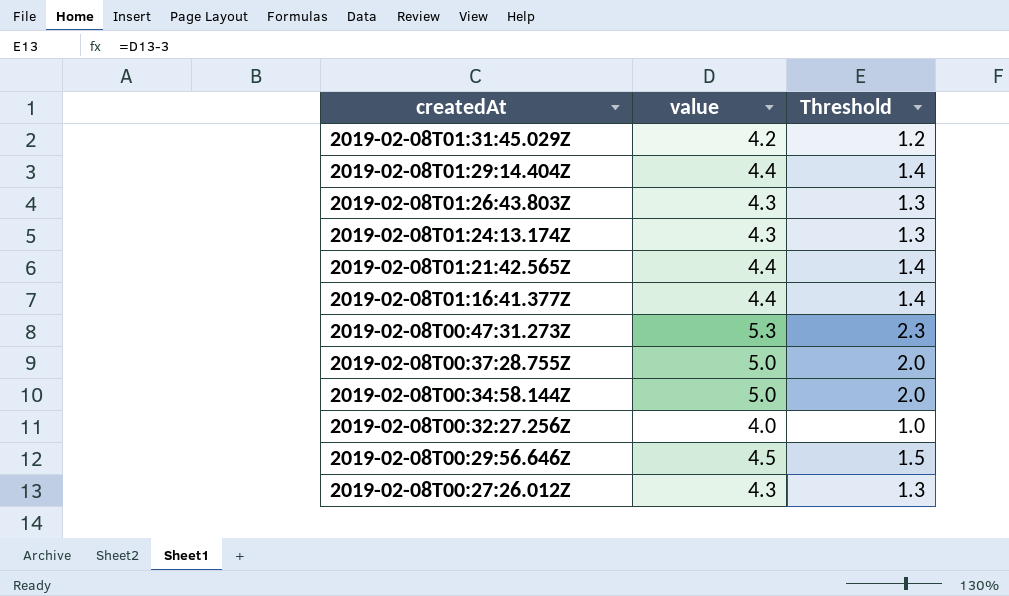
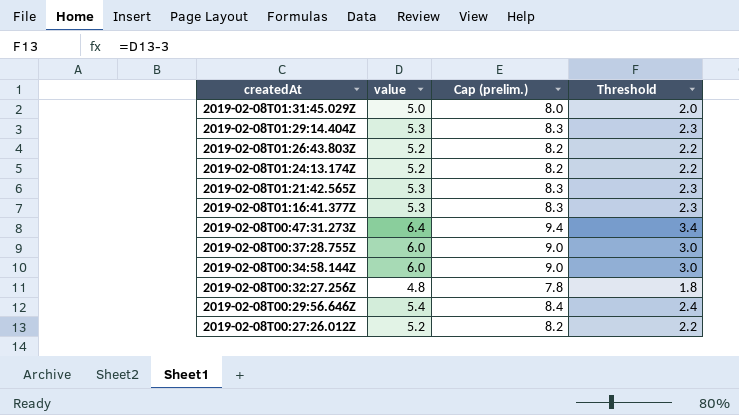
column Cap (prelim.) | formula: none -> [value] + 3
2019-02-08T01:31:45.029Z | value: 4.2 -> 5.0
2019-02-08T01:31:45.029Z | Threshold: 1.2 -> 2.0
2019-02-08T01:29:14.404Z | value: 4.4 -> 5.3
2019-02-08T01:29:14.404Z | Threshold: 1.4 -> 2.3
2019-02-08T01:26:43.803Z | value: 4.3 -> 5.2
2019-02-08T01:26:43.803Z | Threshold: 1.3 -> 2.2
2019-02-08T01:24:13.174Z | value: 4.3 -> 5.2
2019-02-08T01:24:13.174Z | Threshold: 1.3 -> 2.2
2019-02-08T01:21:42.565Z | value: 4.4 -> 5.3
2019-02-08T01:21:42.565Z | Threshold: 1.4 -> 2.3
2019-02-08T01:16:41.377Z | value: 4.4 -> 5.3
2019-02-08T01:16:41.377Z | Threshold: 1.4 -> 2.3
2019-02-08T00:47:31.273Z | value: 5.3 -> 6.4
2019-02-08T00:47:31.273Z | Threshold: 2.3 -> 3.4
2019-02-08T00:37:28.755Z | value: 5.0 -> 6.0
2019-02-08T00:37:28.755Z | Threshold: 2.0 -> 3.0
2019-02-08T00:34:58.144Z | value: 5.0 -> 6.0
2019-02-08T00:34:58.144Z | Threshold: 2.0 -> 3.0
2019-02-08T00:32:27.256Z | value: 4.0 -> 4.8
2019-02-08T00:32:27.256Z | Threshold: 1.0 -> 1.8
2019-02-08T00:29:56.646Z | value: 4.5 -> 5.4
2019-02-08T00:29:56.646Z | Threshold: 1.5 -> 2.4
2019-02-08T00:27:26.012Z | value: 4.3 -> 5.2
2019-02-08T00:27:26.012Z | Threshold: 1.3 -> 2.2

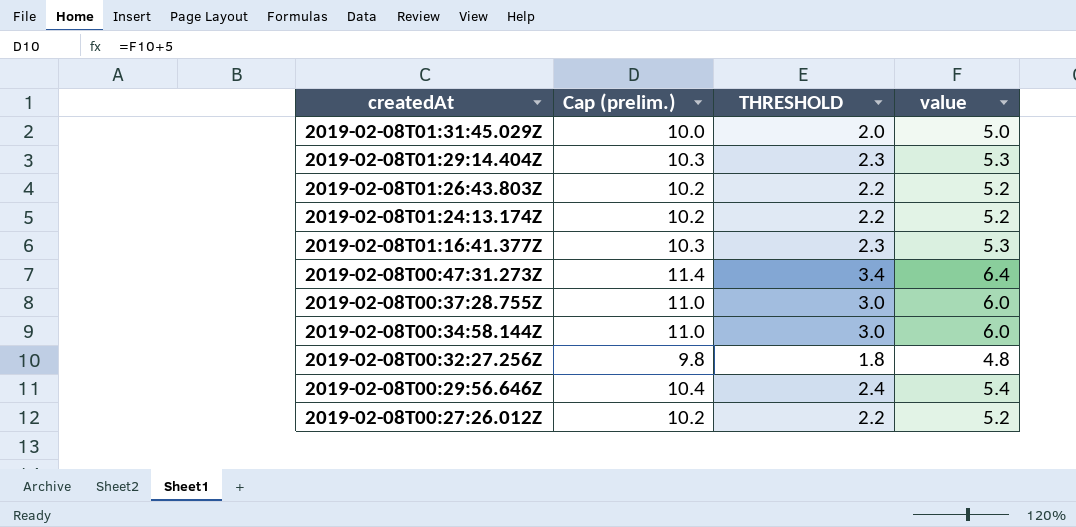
column Cap (prelim.) | formula: [value] + 3 -> [value] + 5
column name: Threshold -> THRESHOLD
column value | position: 2 -> 4
row 2019-02-08T01:21:42.565Z: 5.3 | 8.3 | 2.3 -> none

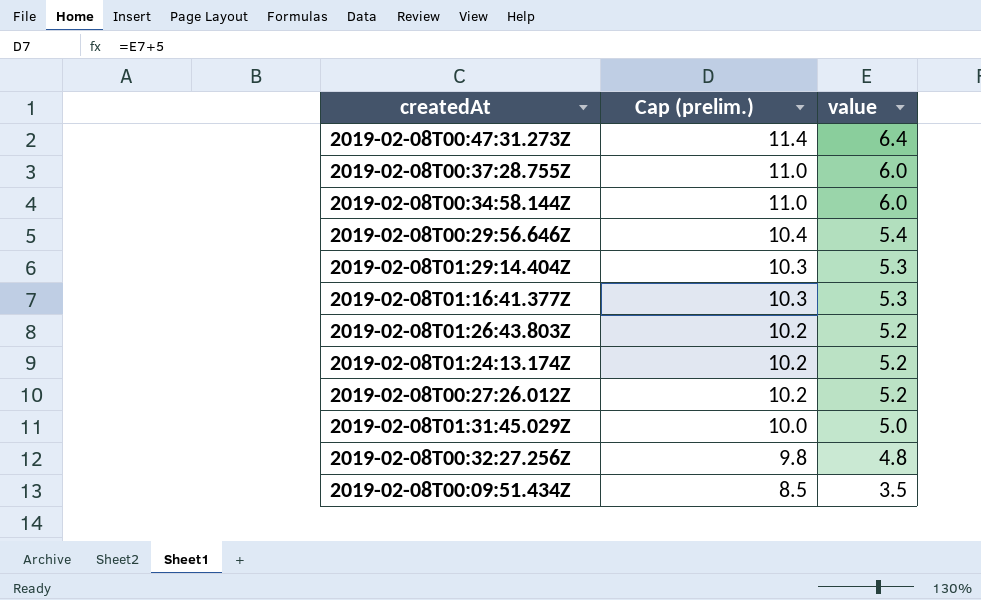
row order: createdAt descending -> Cap (prelim.) descending
column THRESHOLD | formula: [value] - 3 -> none
row 2019-02-08T00:09:51.434Z: none -> 8.5 | 3.5

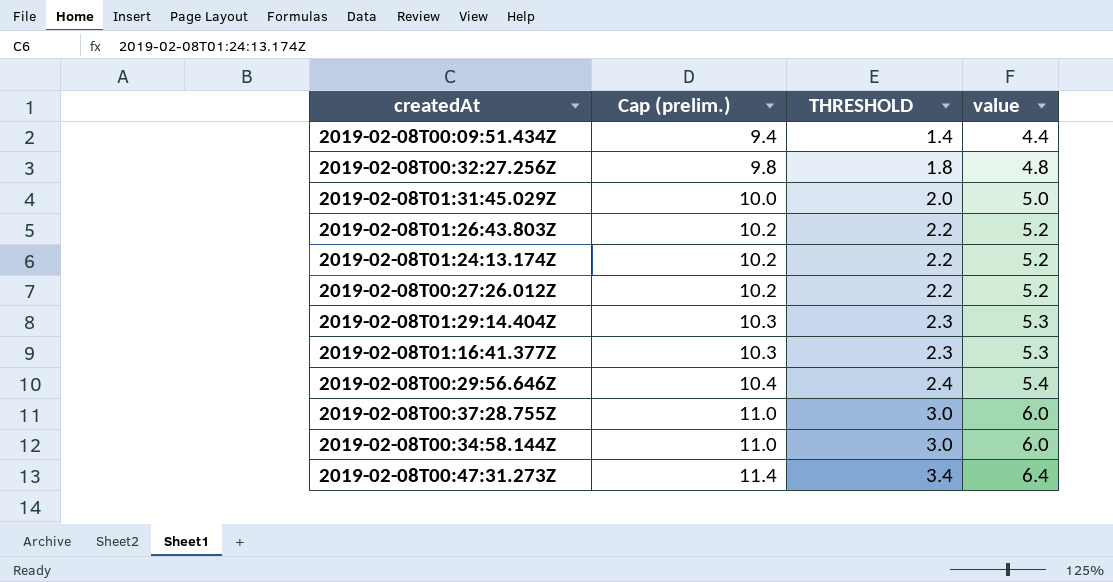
row order: Cap (prelim.) descending -> Cap (prelim.) ascending
column THRESHOLD | formula: none -> [value] - 3
2019-02-08T00:09:51.434Z | Cap (prelim.): 8.5 -> 9.4
2019-02-08T00:09:51.434Z | value: 3.5 -> 4.4

